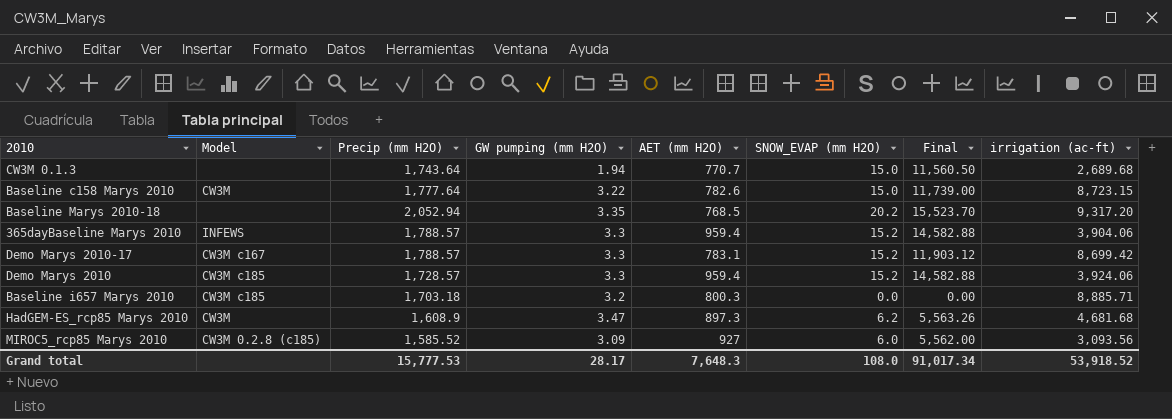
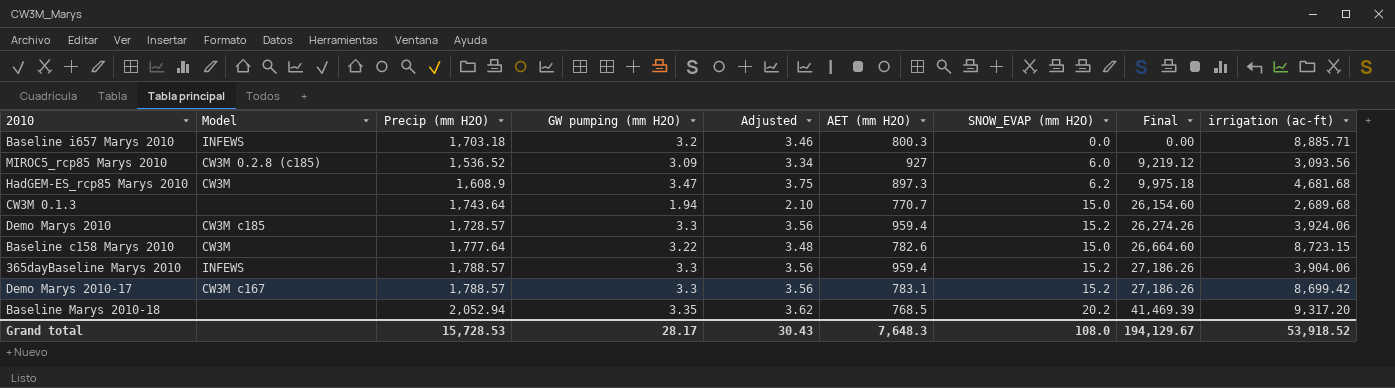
row order: none -> Final ascending
column Adjusted | formula: none -> [GW pumping (mm H2O)] * 1.08
column Final | formula: [AET (mm H2O)] * [SNOW_EVAP (mm H2O)] -> [Precip (mm H2O)] * [SNOW_EVAP (mm H2O)]
Baseline i657 Marys 2010 | Model: CW3M c185 -> INFEWS
MIROC5_rcp85 Marys 2010 | Precip (mm H2O): 1,585.52 -> 1,536.52
Grand total | Precip (mm H2O): 15,777.53 -> 15,728.53
Grand total | Final: 91,017.34 -> 194,129.67

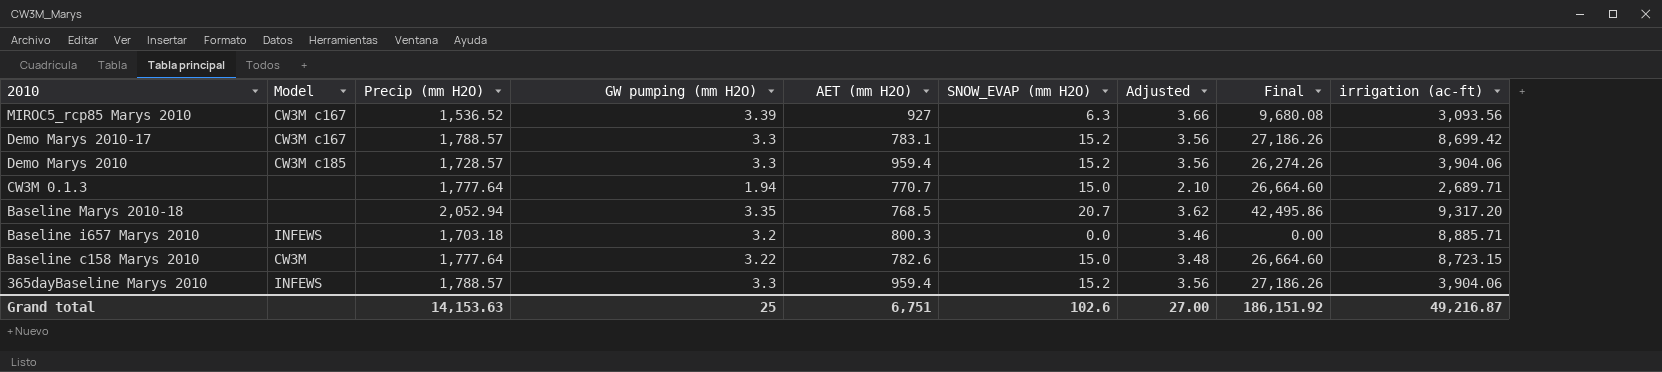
row order: Final ascending -> 2010 descending
column Adjusted | position: 5 -> 7
row HadGEM-ES_rcp85 Marys 2010: CW3M | 1,608.9 | 3.47 | 3.75 | 897.3 | 6.2 | 9,975.18 | 4,681.68 -> none
MIROC5_rcp85 Marys 2010 | Model: CW3M 0.2.8 (c185) -> CW3M c167
MIROC5_rcp85 Marys 2010 | GW pumping (mm H2O): 3.09 -> 3.39
MIROC5_rcp85 Marys 2010 | SNOW_EVAP (mm H2O): 6.0 -> 6.3
MIROC5_rcp85 Marys 2010 | Adjusted: 3.34 -> 3.66
MIROC5_rcp85 Marys 2010 | Final: 9,219.12 -> 9,680.08
Demo Marys 2010 | irrigation (ac-ft): 3,924.06 -> 3,904.06
CW3M 0.1.3 | Precip (mm H2O): 1,743.64 -> 1,777.64
CW3M 0.1.3 | Final: 26,154.60 -> 26,664.60
CW3M 0.1.3 | irrigation (ac-ft): 2,689.68 -> 2,689.71
Baseline Marys 2010-18 | SNOW_EVAP (mm H2O): 20.2 -> 20.7
Baseline Marys 2010-18 | Final: 41,469.39 -> 42,495.86
Grand total | Precip (mm H2O): 15,728.53 -> 14,153.63
Grand total | GW pumping (mm H2O): 28.17 -> 25
Grand total | AET (mm H2O): 7,648.3 -> 6,751
Grand total | SNOW_EVAP (mm H2O): 108.0 -> 102.6
Grand total | Adjusted: 30.43 -> 27.00
Grand total | Final: 194,129.67 -> 186,151.92
Grand total | irrigation (ac-ft): 53,918.52 -> 49,216.87

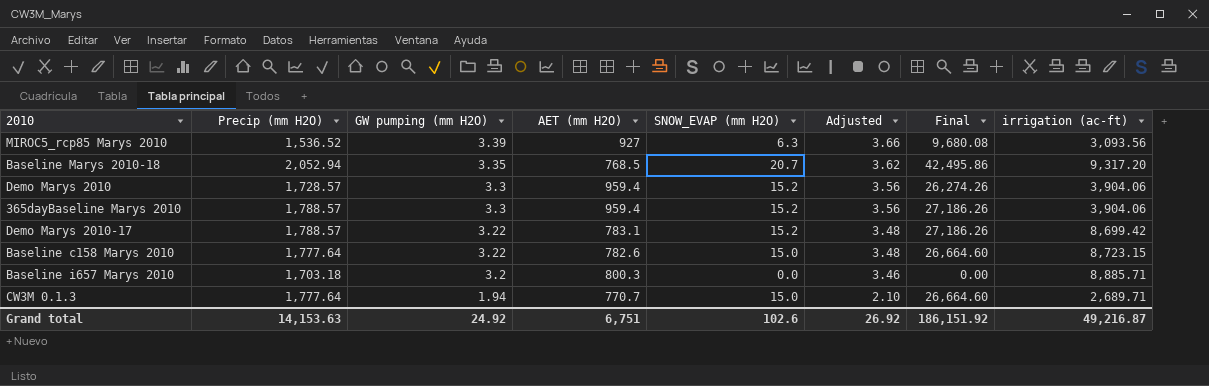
row order: 2010 descending -> GW pumping (mm H2O) descending
column Model | position: 2 -> none
Demo Marys 2010-17 | GW pumping (mm H2O): 3.3 -> 3.22
Demo Marys 2010-17 | Adjusted: 3.56 -> 3.48
Grand total | GW pumping (mm H2O): 25 -> 24.92
Grand total | Adjusted: 27.00 -> 26.92

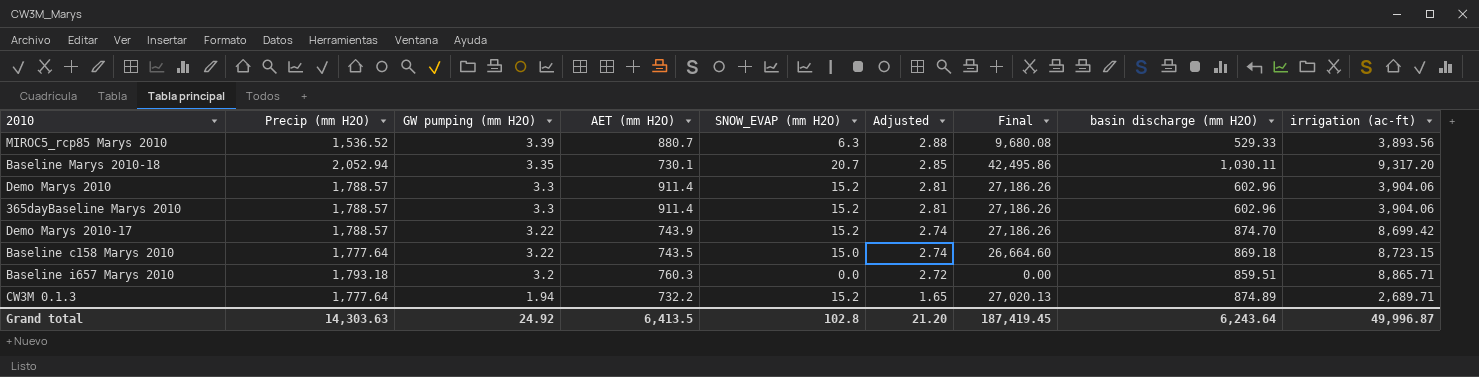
column Adjusted | formula: [GW pumping (mm H2O)] * 1.08 -> [GW pumping (mm H2O)] * 0.85
column basin discharge (mm H2O) | position: none -> 8
MIROC5_rcp85 Marys 2010 | AET (mm H2O): 927 -> 880.7
MIROC5_rcp85 Marys 2010 | irrigation (ac-ft): 3,093.56 -> 3,893.56
Baseline Marys 2010-18 | AET (mm H2O): 768.5 -> 730.1
Demo Marys 2010 | Precip (mm H2O): 1,728.57 -> 1,788.57
Demo Marys 2010 | AET (mm H2O): 959.4 -> 911.4
Demo Marys 2010 | Final: 26,274.26 -> 27,186.26
365dayBaseline Marys 2010 | AET (mm H2O): 959.4 -> 911.4
Demo Marys 2010-17 | AET (mm H2O): 783.1 -> 743.9
Baseline c158 Marys 2010 | AET (mm H2O): 782.6 -> 743.5
Baseline i657 Marys 2010 | Precip (mm H2O): 1,703.18 -> 1,793.18
Baseline i657 Marys 2010 | AET (mm H2O): 800.3 -> 760.3
Baseline i657 Marys 2010 | irrigation (ac-ft): 8,885.71 -> 8,865.71
CW3M 0.1.3 | AET (mm H2O): 770.7 -> 732.2
CW3M 0.1.3 | SNOW_EVAP (mm H2O): 15.0 -> 15.2
CW3M 0.1.3 | Final: 26,664.60 -> 27,020.13
Grand total | Precip (mm H2O): 14,153.63 -> 14,303.63
Grand total | AET (mm H2O): 6,751 -> 6,413.5
Grand total | SNOW_EVAP (mm H2O): 102.6 -> 102.8
Grand total | Adjusted: 26.92 -> 21.20
Grand total | Final: 186,151.92 -> 187,419.45
Grand total | irrigation (ac-ft): 49,216.87 -> 49,996.87

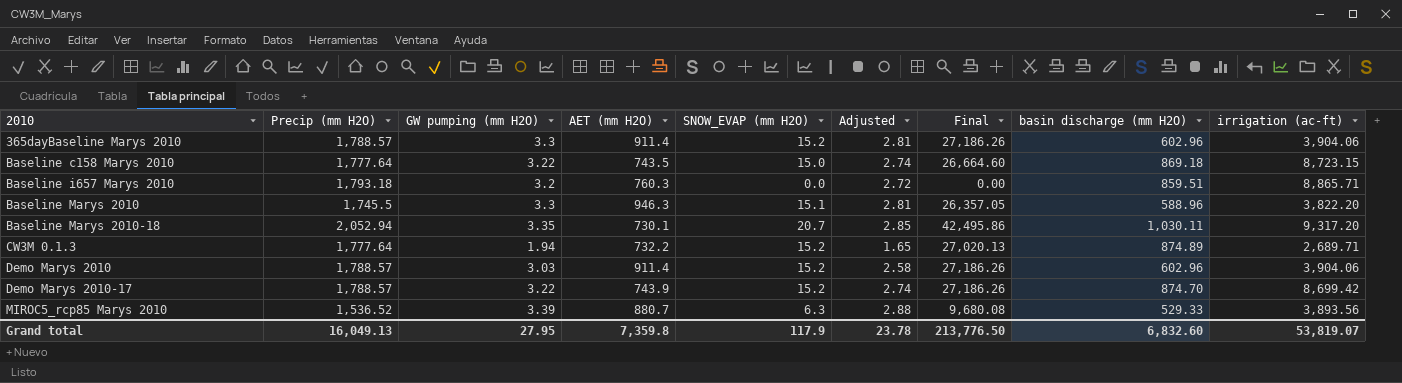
row order: GW pumping (mm H2O) descending -> 2010 ascending
row Baseline Marys 2010: none -> 1,745.5 | 3.3 | 946.3 | 15.1 | 2.81 | 26,357.05 | 588.96 | 3,822.20
Demo Marys 2010 | GW pumping (mm H2O): 3.3 -> 3.03
Demo Marys 2010 | Adjusted: 2.81 -> 2.58
Grand total | Precip (mm H2O): 14,303.63 -> 16,049.13
Grand total | GW pumping (mm H2O): 24.92 -> 27.95
Grand total | AET (mm H2O): 6,413.5 -> 7,359.8
Grand total | SNOW_EVAP (mm H2O): 102.8 -> 117.9
Grand total | Adjusted: 21.20 -> 23.78
Grand total | Final: 187,419.45 -> 213,776.50
Grand total | basin discharge (mm H2O): 6,243.64 -> 6,832.60
Grand total | irrigation (ac-ft): 49,996.87 -> 53,819.07

